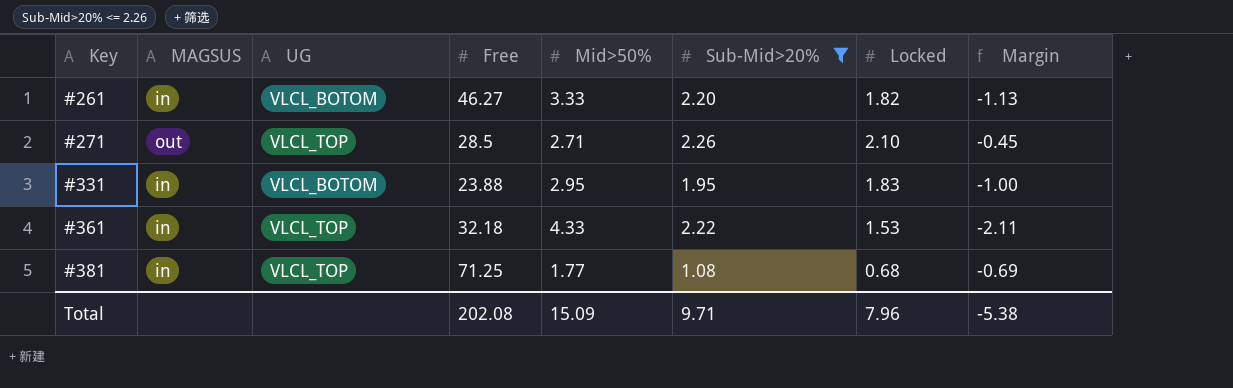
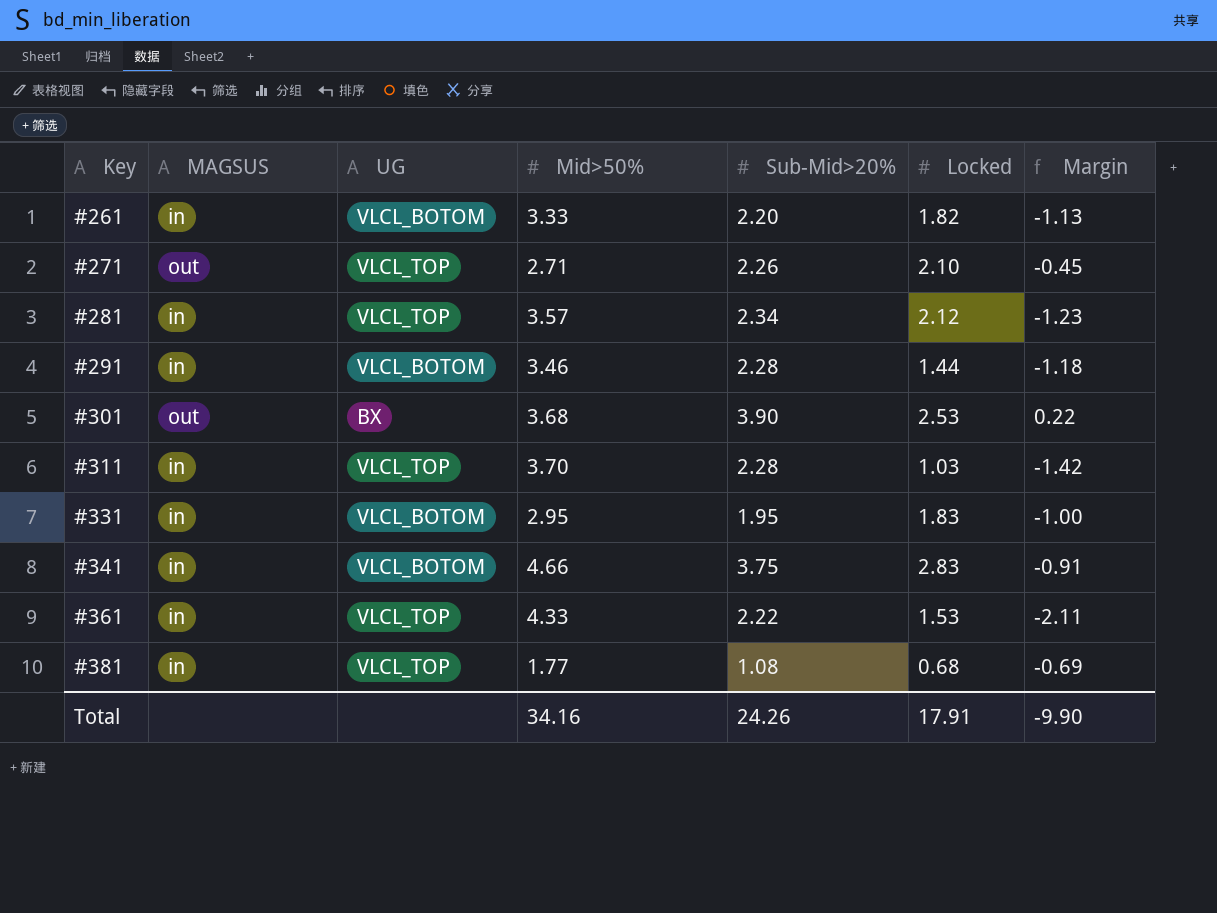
filter: Sub-Mid>20% <= 2.26 -> none
column Free | position: 4 -> none
Total | Mid>50%: 15.09 -> 34.16
Total | Sub-Mid>20%: 9.71 -> 24.26
Total | Locked: 7.96 -> 17.91
Total | Margin: -5.38 -> -9.90

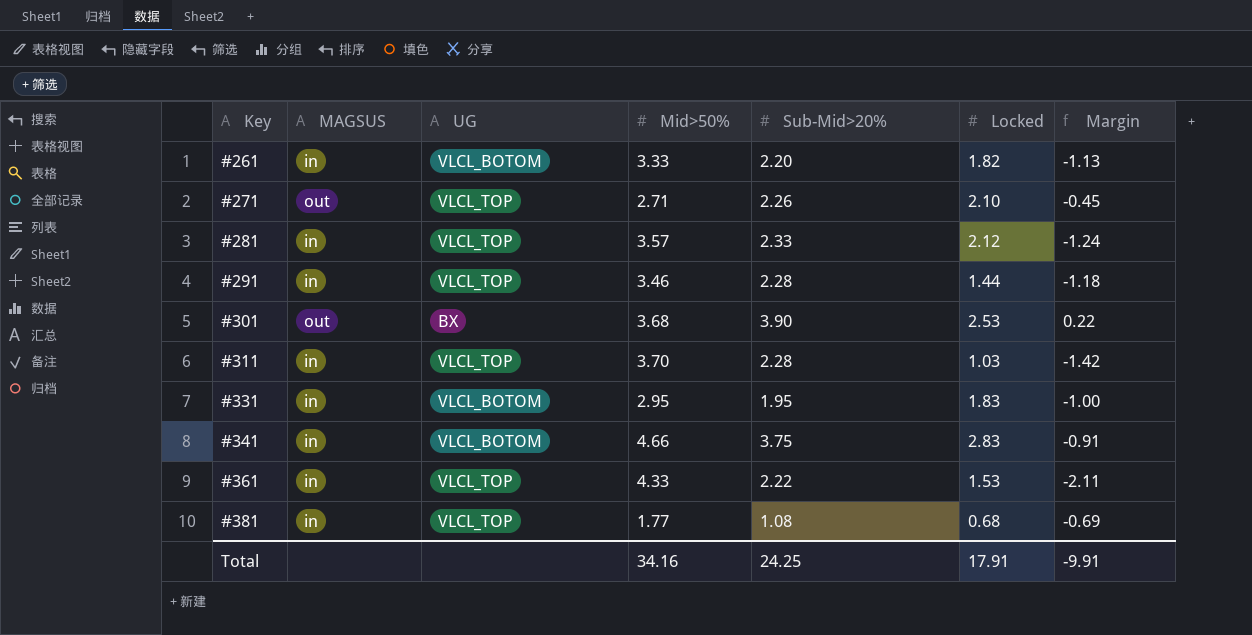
#281 | Sub-Mid>20%: 2.34 -> 2.33
#281 | Margin: -1.23 -> -1.24
#291 | UG: VLCL_BOTOM -> VLCL_TOP
Total | Sub-Mid>20%: 24.26 -> 24.25
Total | Margin: -9.90 -> -9.91

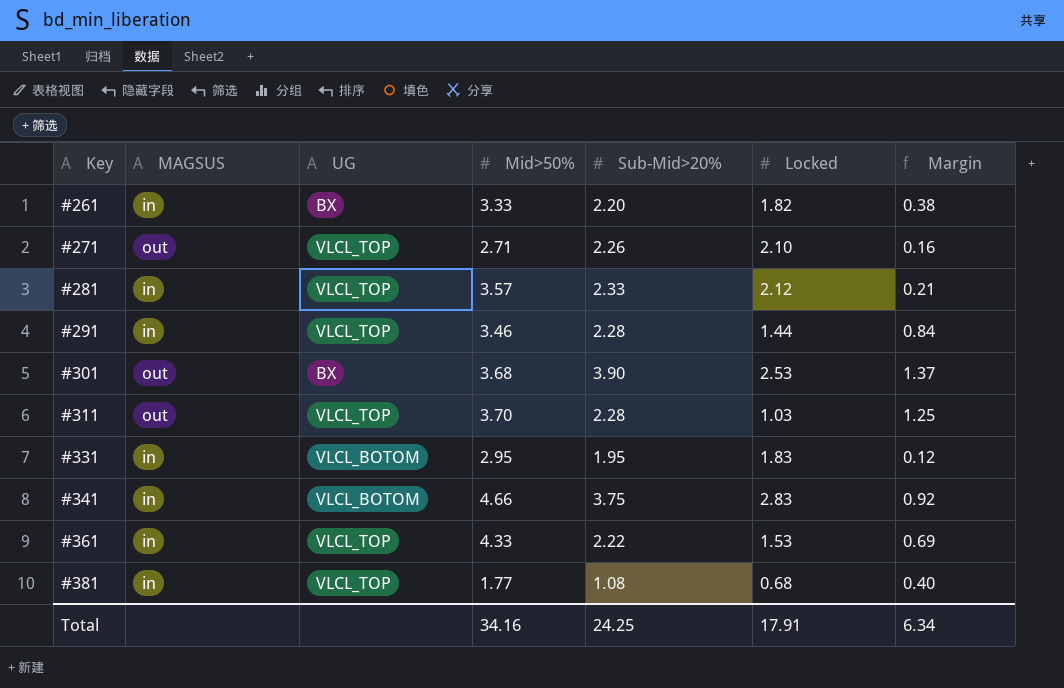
column Margin | formula: [Sub-Mid>20%] - [Mid>50%] -> [Sub-Mid>20%] - [Locked]
#261 | UG: VLCL_BOTOM -> BX
#311 | MAGSUS: in -> out
Total | Margin: -9.91 -> 6.34

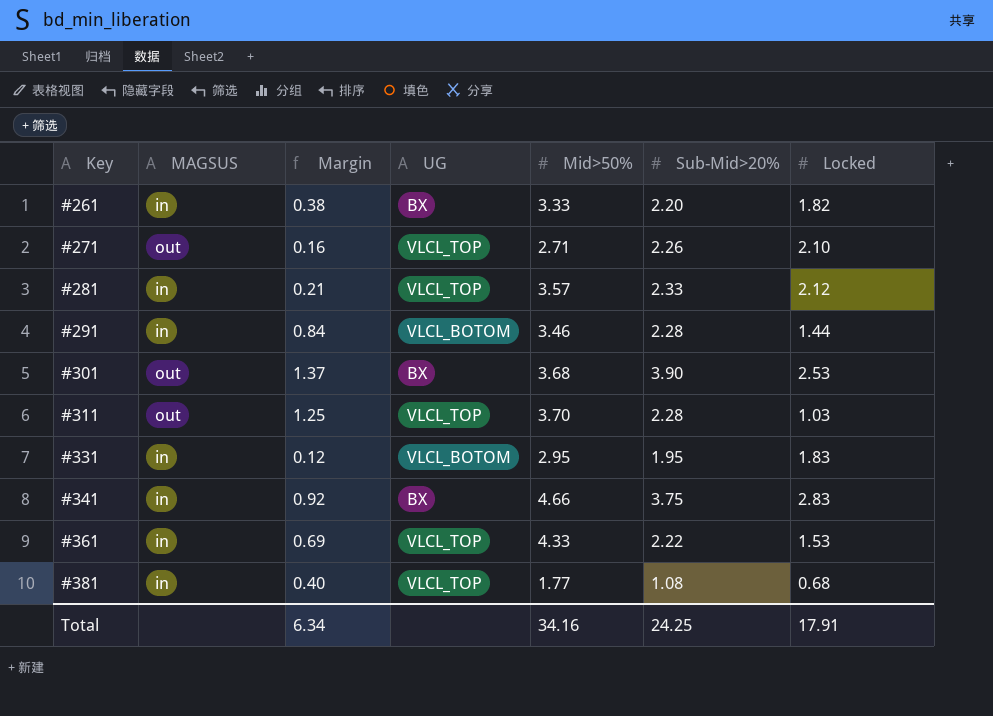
column Margin | position: 7 -> 3
#291 | UG: VLCL_TOP -> VLCL_BOTOM
#341 | UG: VLCL_BOTOM -> BX

